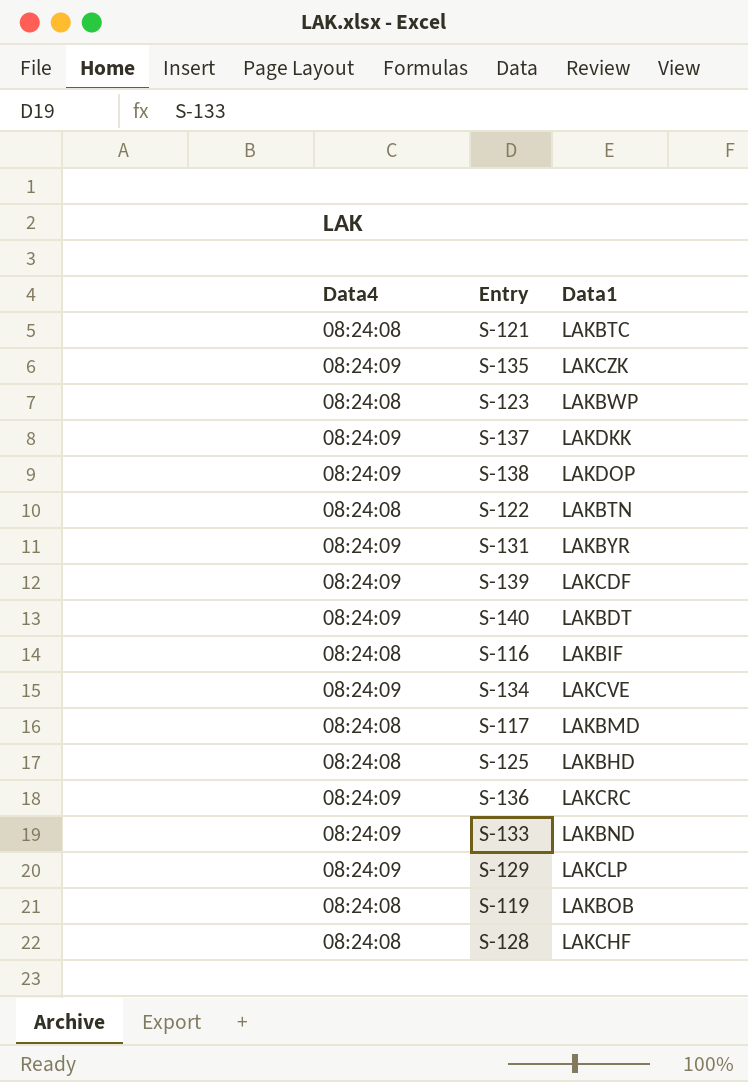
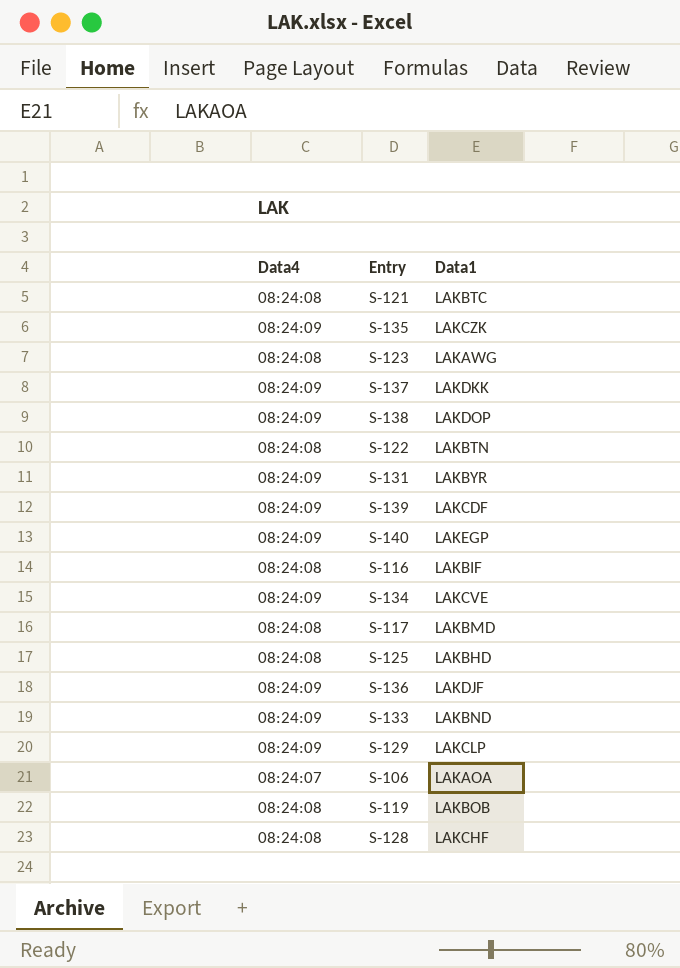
S-123 | Data1: LAKBWP -> LAKAWG
S-140 | Data1: LAKBDT -> LAKEGP
S-136 | Data1: LAKCRC -> LAKDJF
row S-106: none -> 08:24:07 | LAKAOA

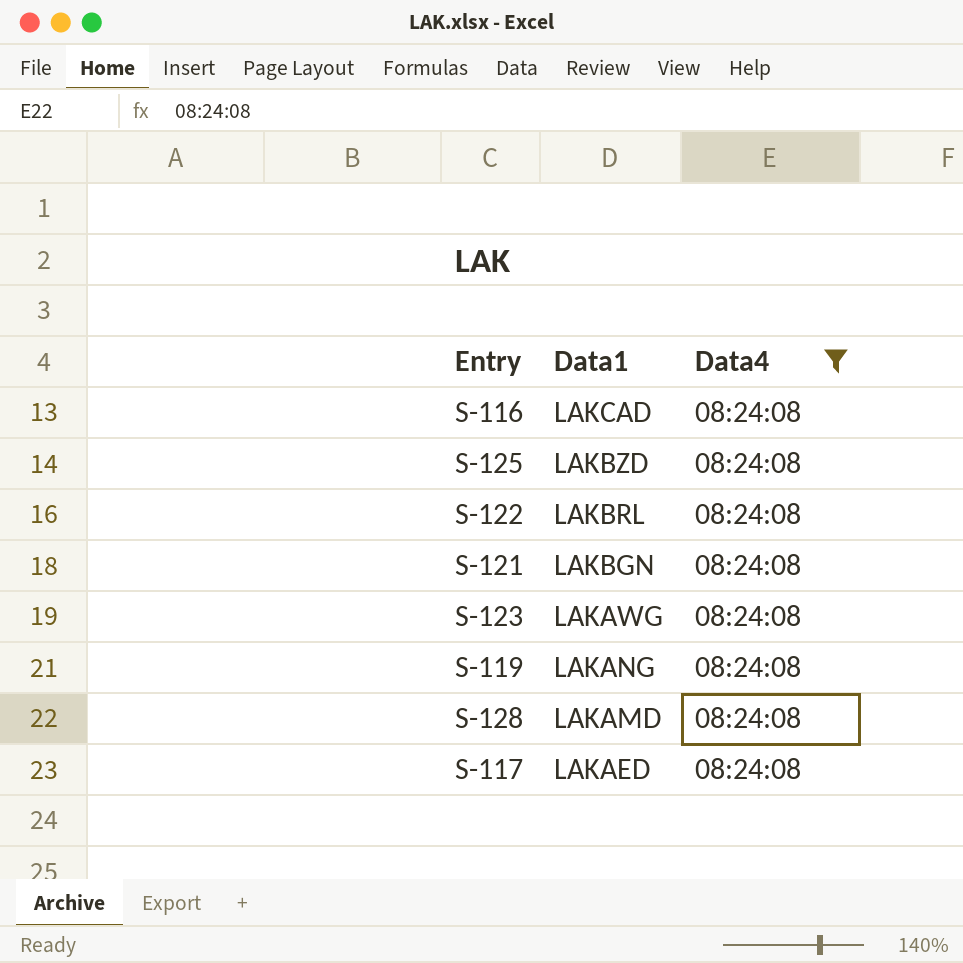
filter: none -> Data4 = 08:24:08
row order: none -> Data1 descending
column Data4 | position: 1 -> 3
S-116 | Data1: LAKBIF -> LAKCAD
S-125 | Data1: LAKBHD -> LAKBZD
S-122 | Data1: LAKBTN -> LAKBRL
S-121 | Data1: LAKBTC -> LAKBGN
S-119 | Data1: LAKBOB -> LAKANG
S-128 | Data1: LAKCHF -> LAKAMD
S-117 | Data1: LAKBMD -> LAKAED

